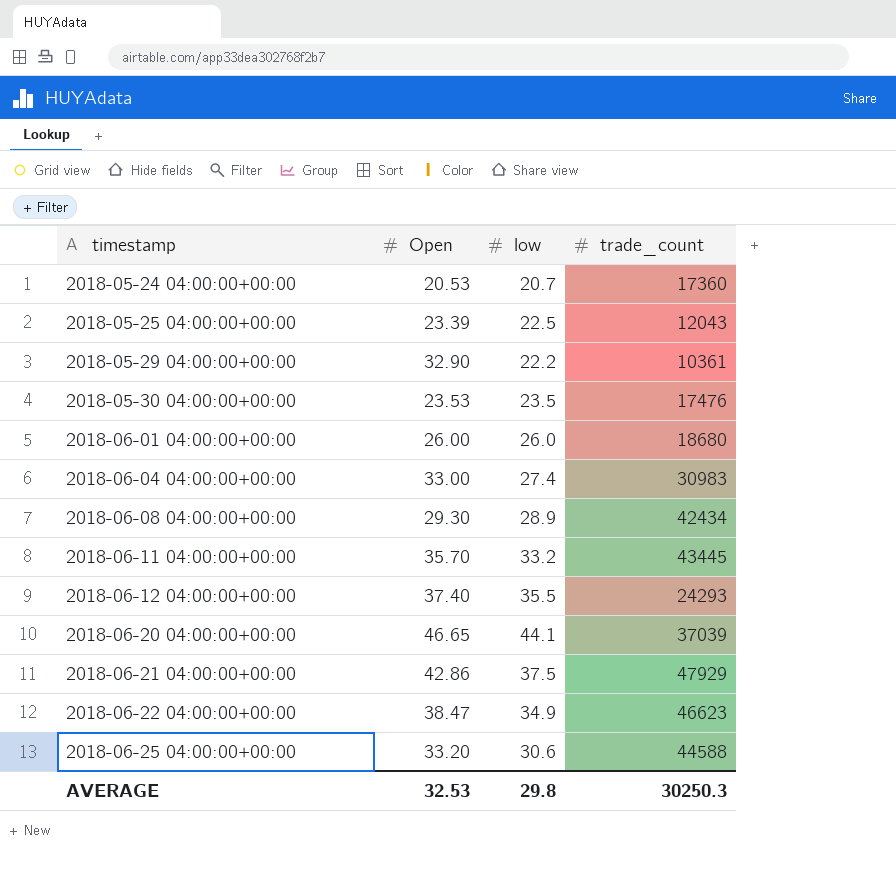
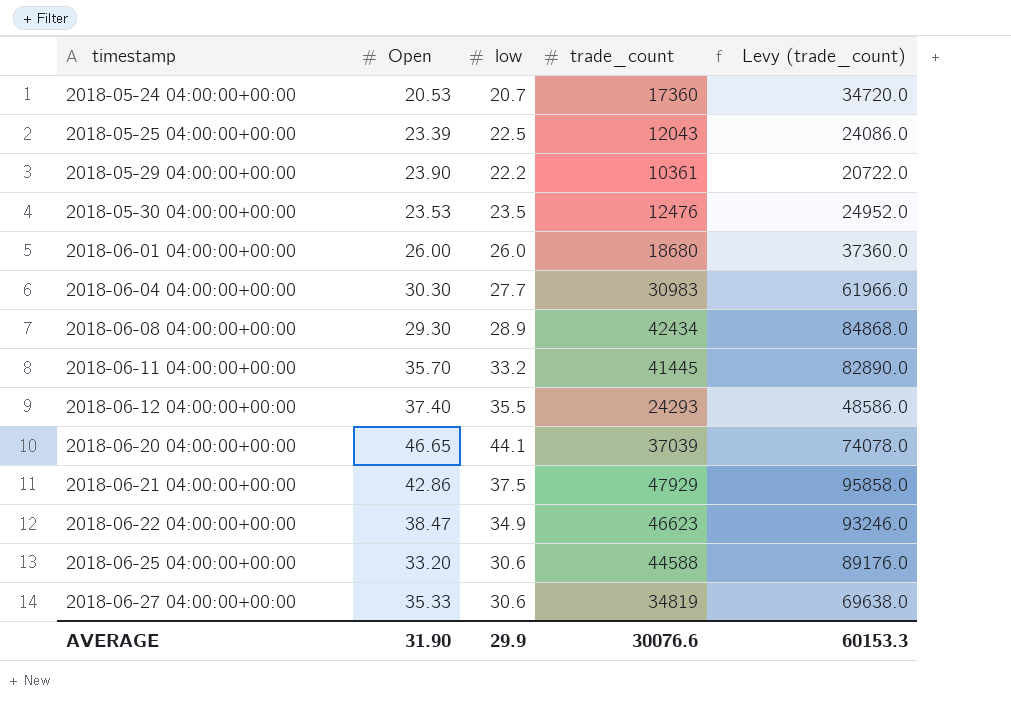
column Levy (trade_count) | formula: none -> [trade_count] * 2
2018-05-29 04:00:00+00:00 | Open: 32.90 -> 23.90
2018-05-30 04:00:00+00:00 | trade_count: 17476 -> 12476
2018-06-04 04:00:00+00:00 | Open: 33.00 -> 30.30
2018-06-04 04:00:00+00:00 | low: 27.4 -> 27.7
2018-06-11 04:00:00+00:00 | trade_count: 43445 -> 41445
row 2018-06-27 04:00:00+00:00: none -> 35.33 | 30.6 | 34819 | 69638.0
AVERAGE | Open: 32.53 -> 31.90
AVERAGE | low: 29.8 -> 29.9
AVERAGE | trade_count: 30250.3 -> 30076.6

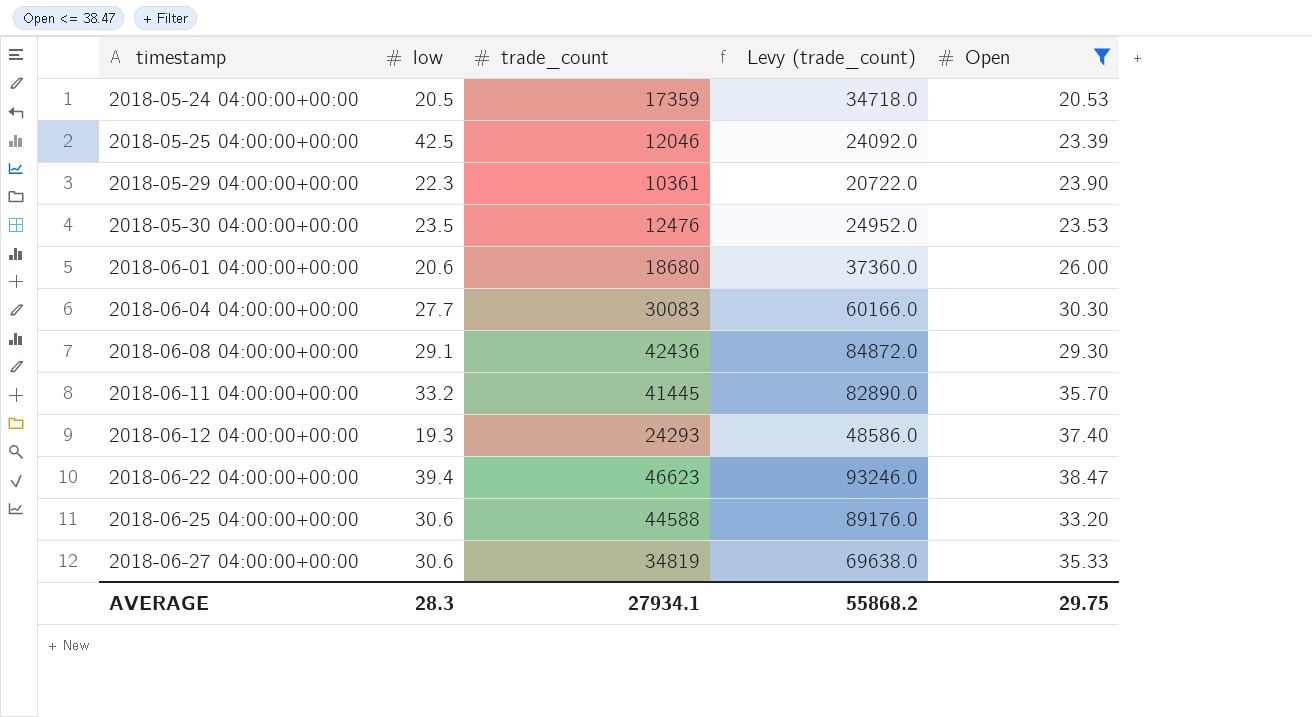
filter: none -> Open <= 38.47
column Open | position: 2 -> 5
2018-05-24 04:00:00+00:00 | low: 20.7 -> 20.5
2018-05-24 04:00:00+00:00 | trade_count: 17360 -> 17359
2018-05-24 04:00:00+00:00 | Levy (trade_count): 34720.0 -> 34718.0
2018-05-25 04:00:00+00:00 | low: 22.5 -> 42.5
2018-05-25 04:00:00+00:00 | trade_count: 12043 -> 12046
2018-05-25 04:00:00+00:00 | Levy (trade_count): 24086.0 -> 24092.0
2018-05-29 04:00:00+00:00 | low: 22.2 -> 22.3
2018-06-01 04:00:00+00:00 | low: 26.0 -> 20.6
2018-06-04 04:00:00+00:00 | trade_count: 30983 -> 30083
2018-06-04 04:00:00+00:00 | Levy (trade_count): 61966.0 -> 60166.0
2018-06-08 04:00:00+00:00 | low: 28.9 -> 29.1
2018-06-08 04:00:00+00:00 | trade_count: 42434 -> 42436
2018-06-08 04:00:00+00:00 | Levy (trade_count): 84868.0 -> 84872.0
2018-06-12 04:00:00+00:00 | low: 35.5 -> 19.3
2018-06-22 04:00:00+00:00 | low: 34.9 -> 39.4
AVERAGE | low: 29.9 -> 28.3
AVERAGE | trade_count: 30076.6 -> 27934.1
AVERAGE | Levy (trade_count): 60153.3 -> 55868.2
AVERAGE | Open: 31.90 -> 29.75

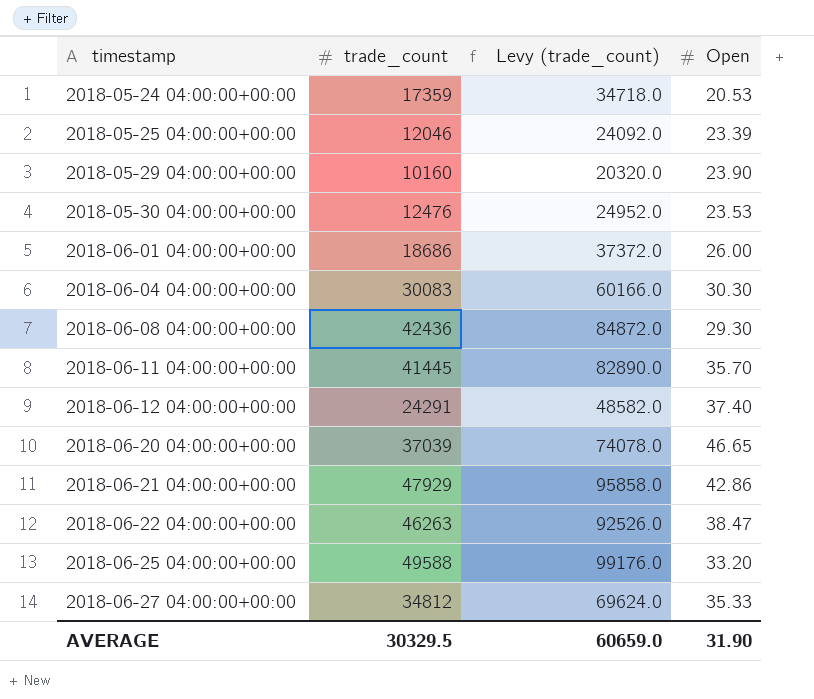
filter: Open <= 38.47 -> none
column low | position: 2 -> none
2018-05-29 04:00:00+00:00 | trade_count: 10361 -> 10160
2018-05-29 04:00:00+00:00 | Levy (trade_count): 20722.0 -> 20320.0
2018-06-01 04:00:00+00:00 | trade_count: 18680 -> 18686
2018-06-01 04:00:00+00:00 | Levy (trade_count): 37360.0 -> 37372.0
2018-06-12 04:00:00+00:00 | trade_count: 24293 -> 24291
2018-06-12 04:00:00+00:00 | Levy (trade_count): 48586.0 -> 48582.0
2018-06-22 04:00:00+00:00 | trade_count: 46623 -> 46263
2018-06-22 04:00:00+00:00 | Levy (trade_count): 93246.0 -> 92526.0
2018-06-25 04:00:00+00:00 | trade_count: 44588 -> 49588
2018-06-25 04:00:00+00:00 | Levy (trade_count): 89176.0 -> 99176.0
2018-06-27 04:00:00+00:00 | trade_count: 34819 -> 34812
2018-06-27 04:00:00+00:00 | Levy (trade_count): 69638.0 -> 69624.0
AVERAGE | trade_count: 27934.1 -> 30329.5
AVERAGE | Levy (trade_count): 55868.2 -> 60659.0
AVERAGE | Open: 29.75 -> 31.90

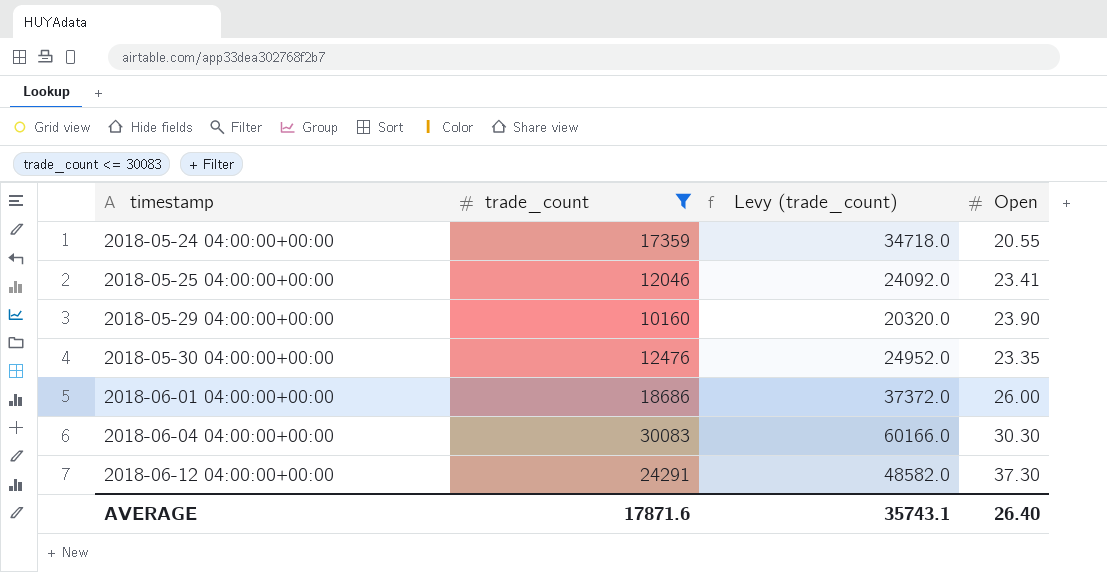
filter: none -> trade_count <= 30083
2018-05-24 04:00:00+00:00 | Open: 20.53 -> 20.55
2018-05-25 04:00:00+00:00 | Open: 23.39 -> 23.41
2018-05-30 04:00:00+00:00 | Open: 23.53 -> 23.35
2018-06-12 04:00:00+00:00 | Open: 37.40 -> 37.30
AVERAGE | trade_count: 30329.5 -> 17871.6
AVERAGE | Levy (trade_count): 60659.0 -> 35743.1
AVERAGE | Open: 31.90 -> 26.40

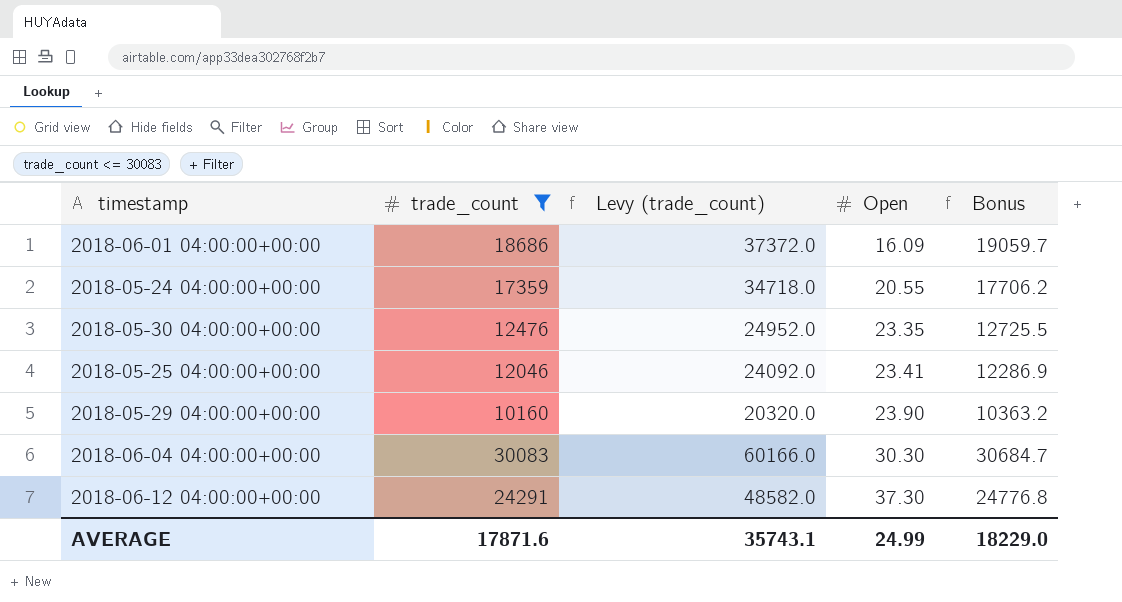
row order: timestamp ascending -> Open ascending
column Bonus | formula: none -> [trade_count] * 1.02
2018-06-01 04:00:00+00:00 | Open: 26.00 -> 16.09
AVERAGE | Open: 26.40 -> 24.99

